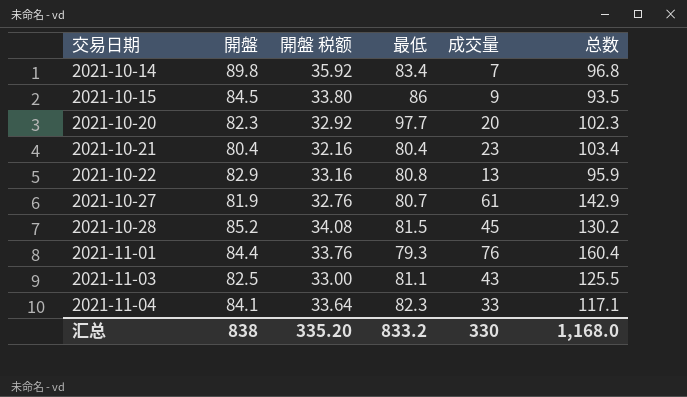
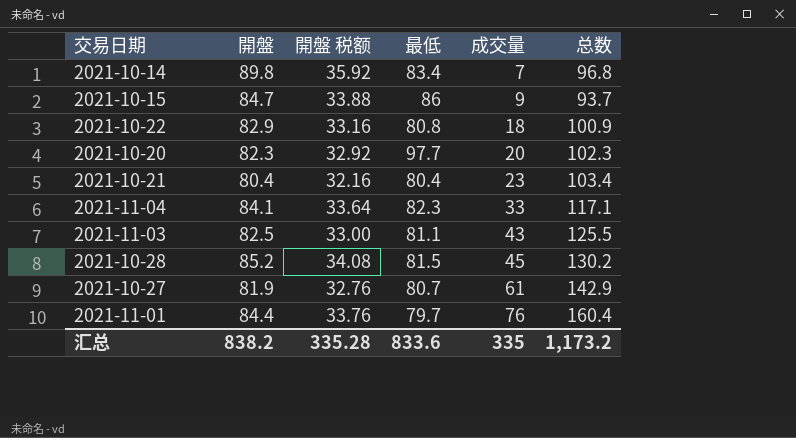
row order: 交易日期 ascending -> 成交量 ascending
2021-10-15 | 開盤: 84.5 -> 84.7
2021-10-15 | 開盤 税额: 33.80 -> 33.88
2021-10-15 | 总数: 93.5 -> 93.7
2021-10-22 | 成交量: 13 -> 18
2021-10-22 | 总数: 95.9 -> 100.9
2021-11-01 | 最低: 79.3 -> 79.7
汇总 | 開盤: 838 -> 838.2
汇总 | 開盤 税额: 335.20 -> 335.28
汇总 | 最低: 833.2 -> 833.6
汇总 | 成交量: 330 -> 335
汇总 | 总数: 1,168.0 -> 1,173.2

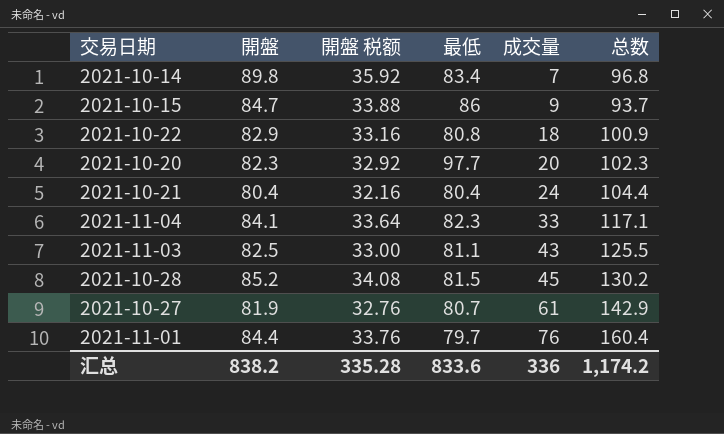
2021-10-21 | 成交量: 23 -> 24
2021-10-21 | 总数: 103.4 -> 104.4
汇总 | 成交量: 335 -> 336
汇总 | 总数: 1,173.2 -> 1,174.2

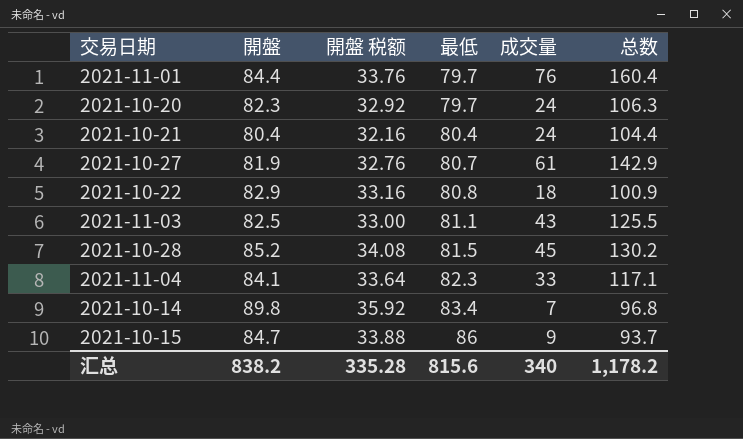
row order: 成交量 ascending -> 最低 ascending
2021-10-20 | 最低: 97.7 -> 79.7
2021-10-20 | 成交量: 20 -> 24
2021-10-20 | 总数: 102.3 -> 106.3
汇总 | 最低: 833.6 -> 815.6
汇总 | 成交量: 336 -> 340
汇总 | 总数: 1,174.2 -> 1,178.2

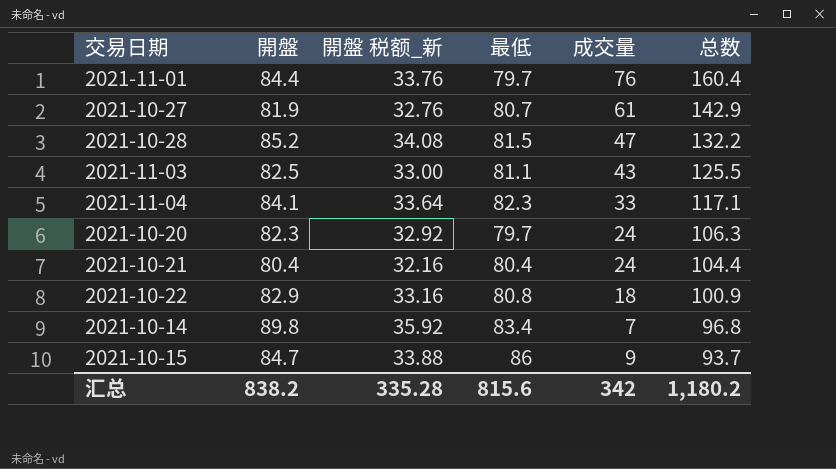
row order: 最低 ascending -> 总数 descending
column name: 開盤 税额 -> 開盤 税额_新
2021-10-28 | 成交量: 45 -> 47
2021-10-28 | 总数: 130.2 -> 132.2
汇总 | 成交量: 340 -> 342
汇总 | 总数: 1,178.2 -> 1,180.2

